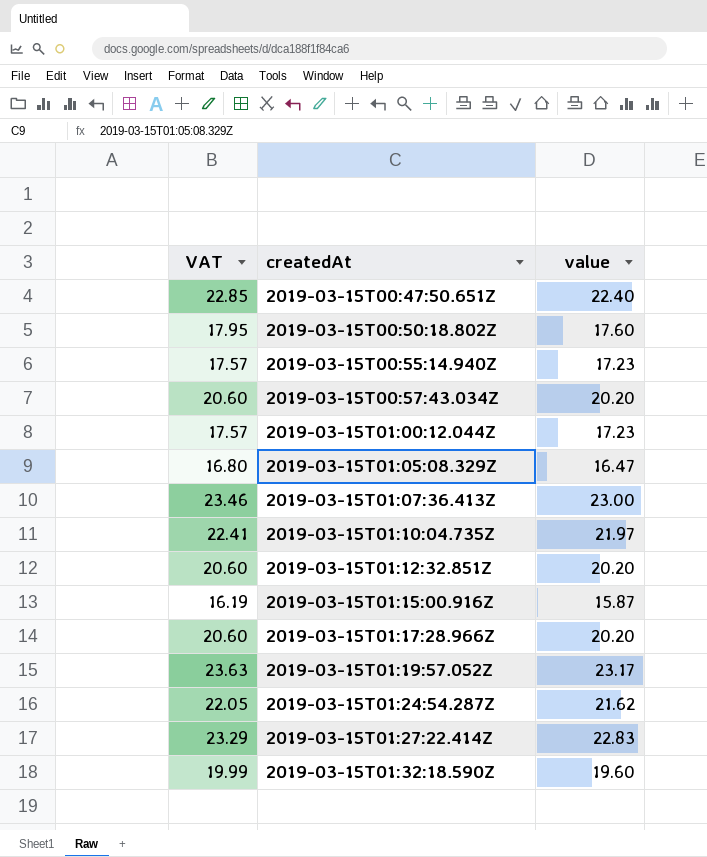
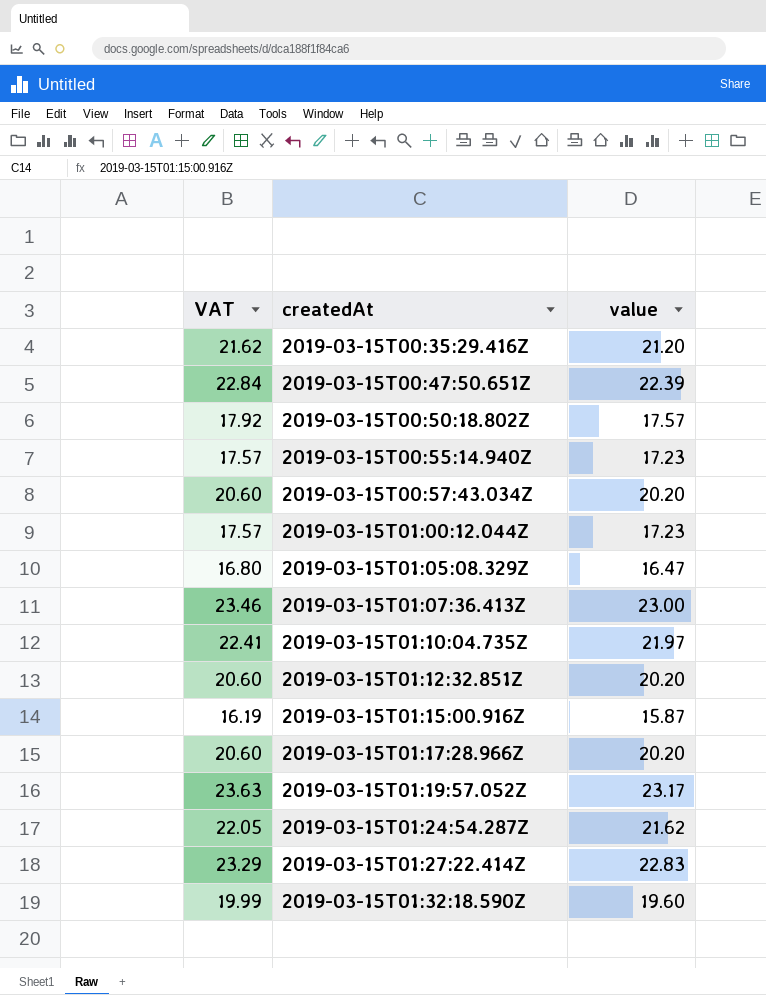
row 2019-03-15T00:35:29.416Z: none -> 21.62 | 21.20
2019-03-15T00:47:50.651Z | VAT: 22.85 -> 22.84
2019-03-15T00:47:50.651Z | value: 22.40 -> 22.39
2019-03-15T00:50:18.802Z | VAT: 17.95 -> 17.92
2019-03-15T00:50:18.802Z | value: 17.60 -> 17.57

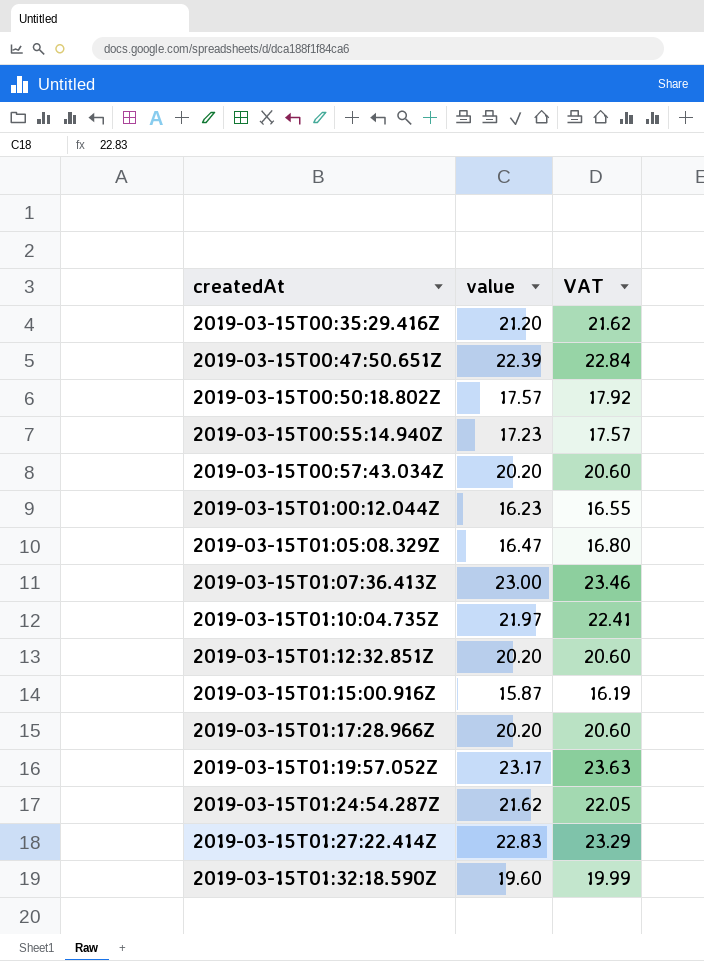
column VAT | position: 1 -> 3
2019-03-15T01:00:12.044Z | value: 17.23 -> 16.23
2019-03-15T01:00:12.044Z | VAT: 17.57 -> 16.55

